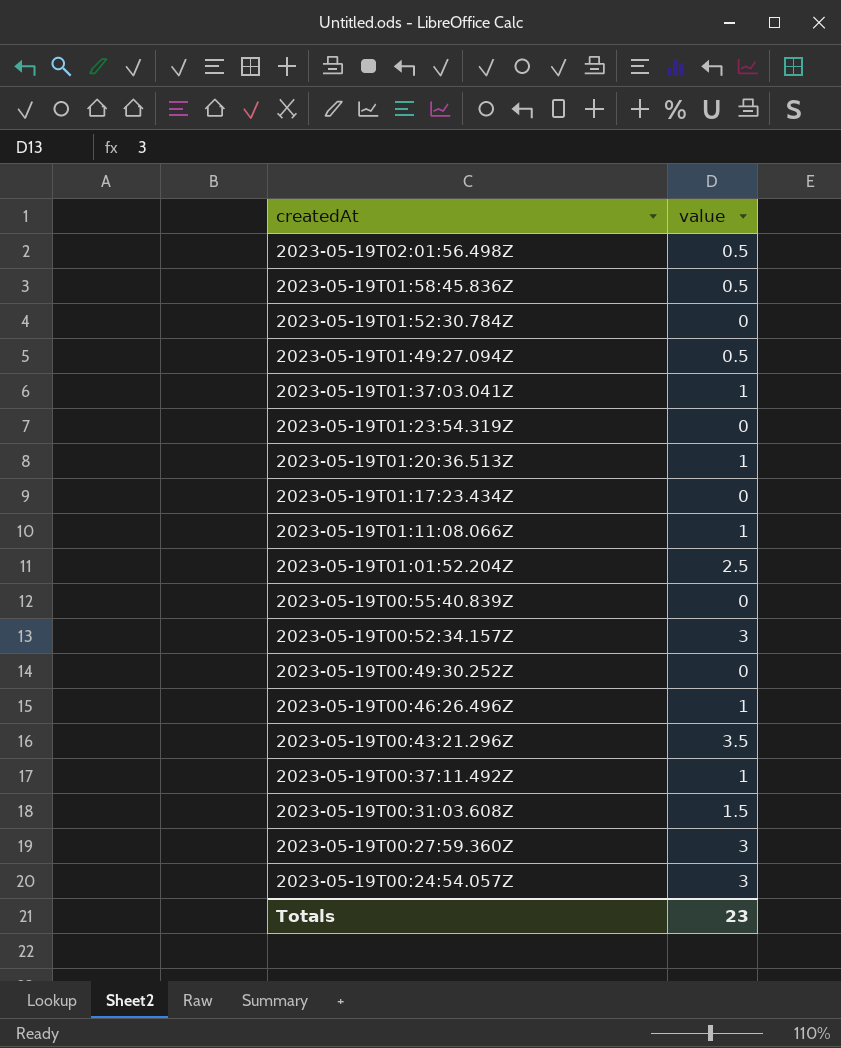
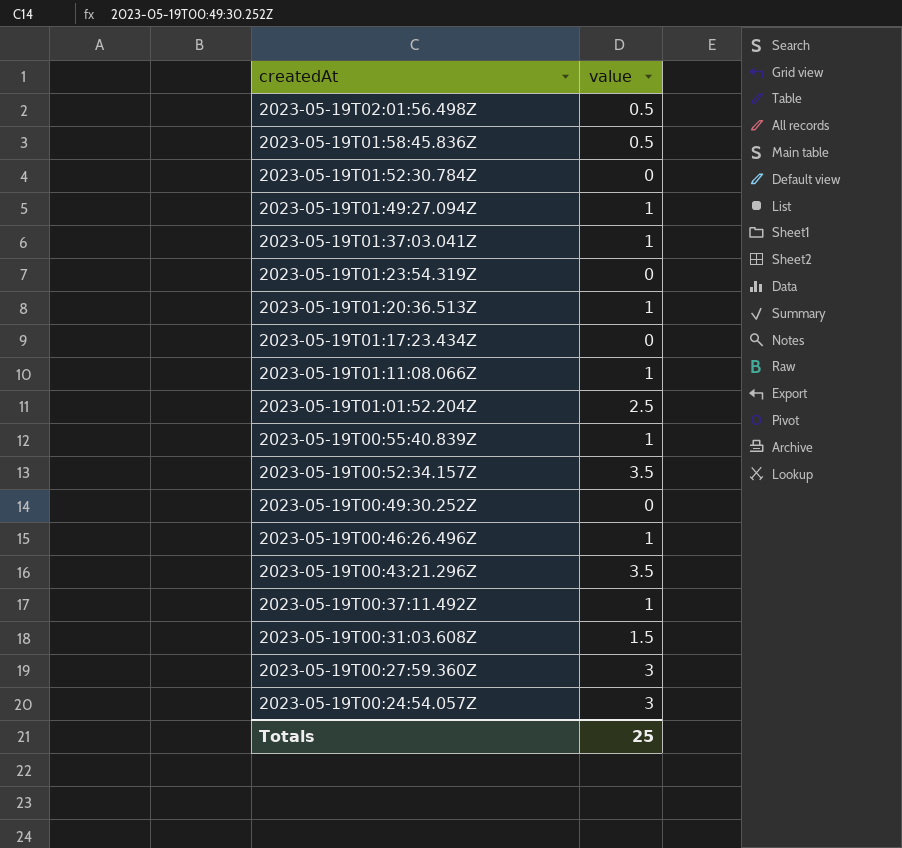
2023-05-19T01:49:27.094Z | value: 0.5 -> 1
2023-05-19T00:55:40.839Z | value: 0 -> 1
2023-05-19T00:52:34.157Z | value: 3 -> 3.5
Totals | value: 23 -> 25

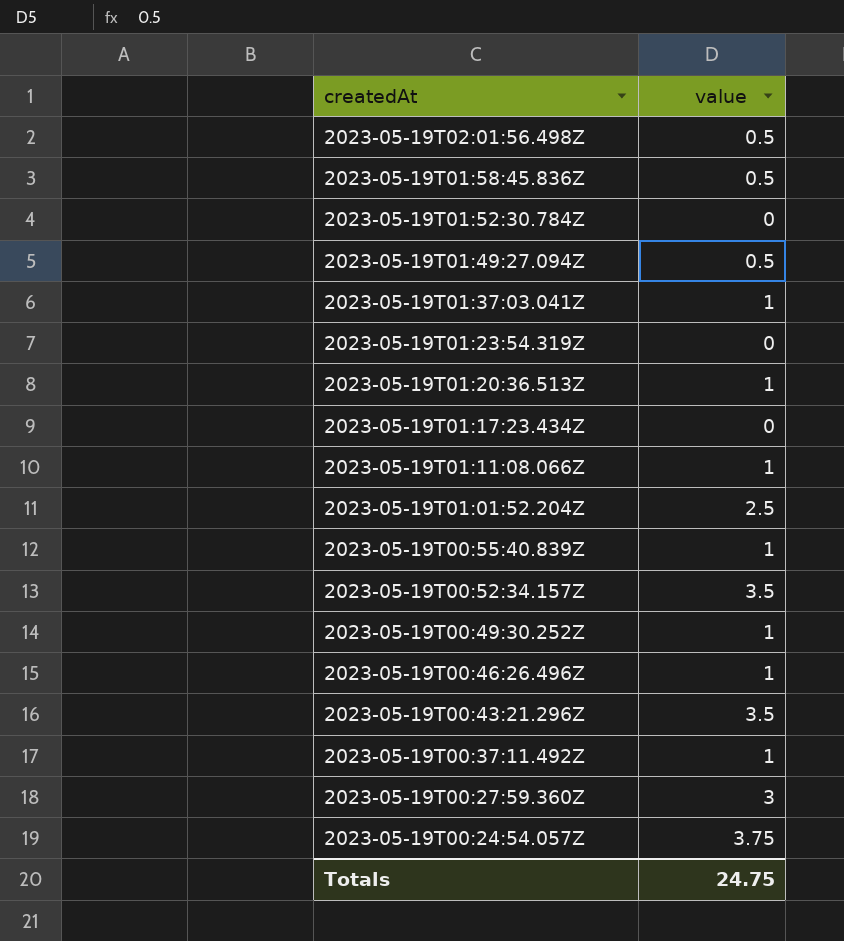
row 2023-05-19T00:31:03.608Z: 1.5 -> none
2023-05-19T01:49:27.094Z | value: 1 -> 0.5
2023-05-19T00:49:30.252Z | value: 0 -> 1
2023-05-19T00:24:54.057Z | value: 3 -> 3.75
Totals | value: 25 -> 24.75

